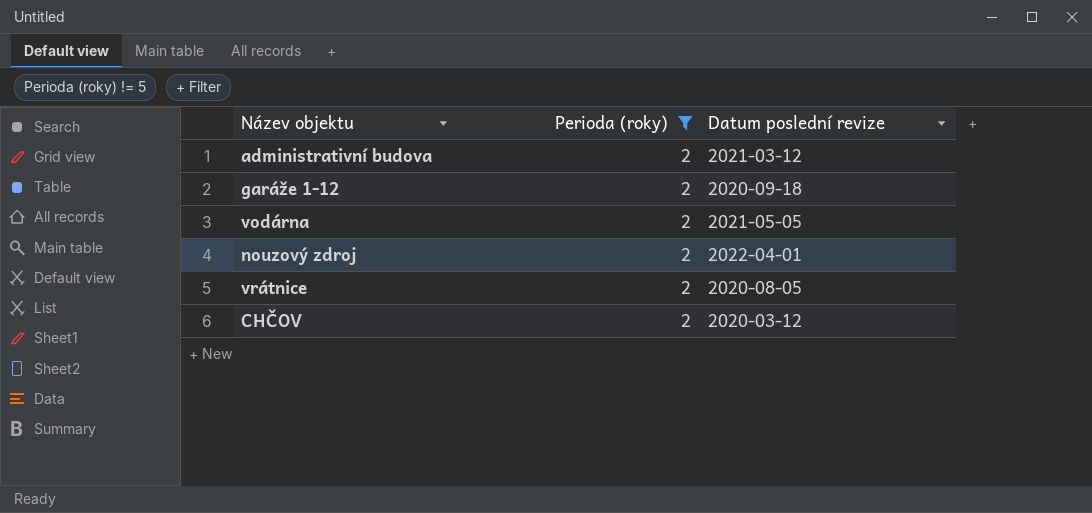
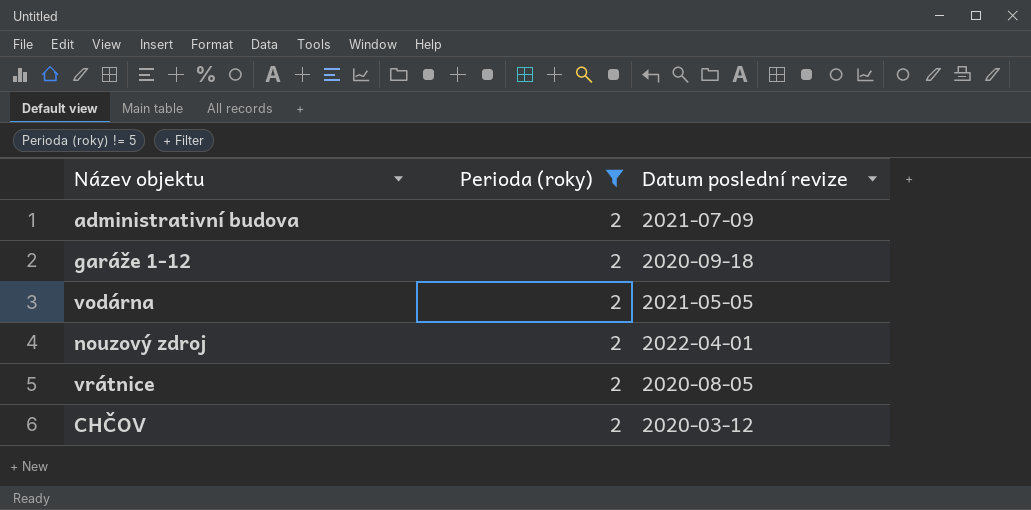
administrativní budova | Datum poslední revize: 2021-03-12 -> 2021-07-09

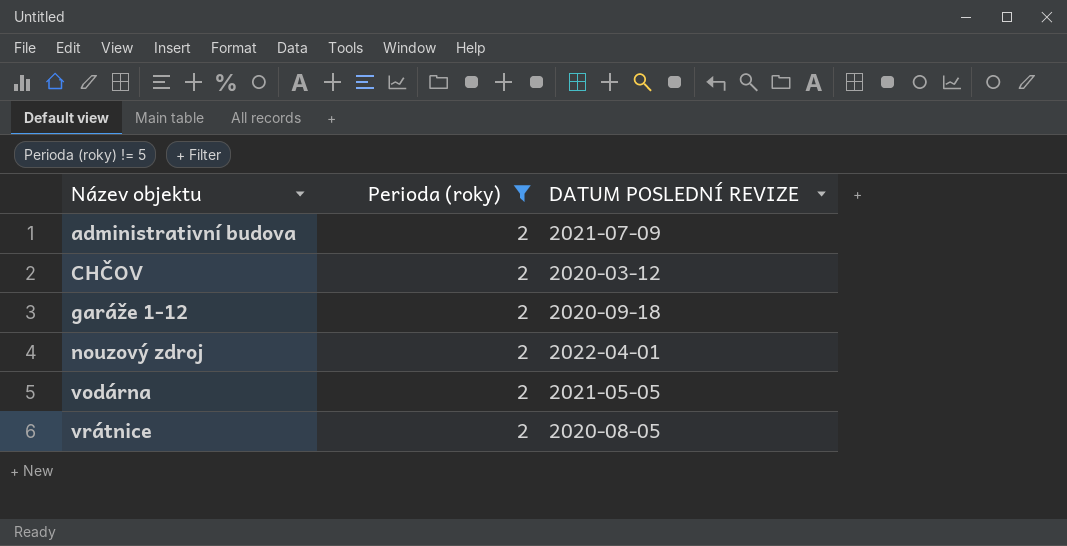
row order: none -> Název objektu ascending
column name: Datum poslední revize -> DATUM POSLEDNÍ REVIZE

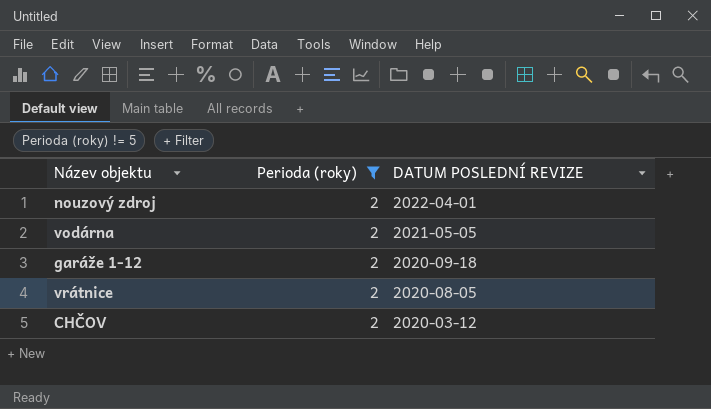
row order: Název objektu ascending -> DATUM POSLEDNÍ REVIZE descending
row administrativní budova: 2 | 2021-07-09 -> none

